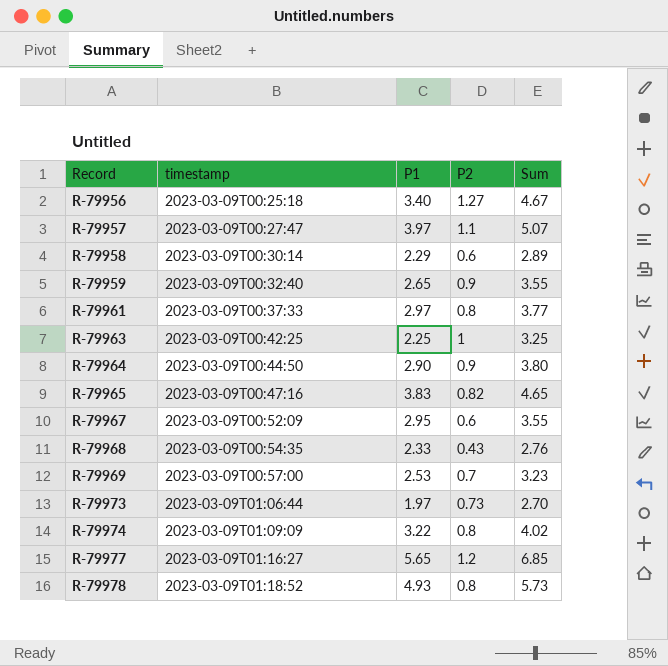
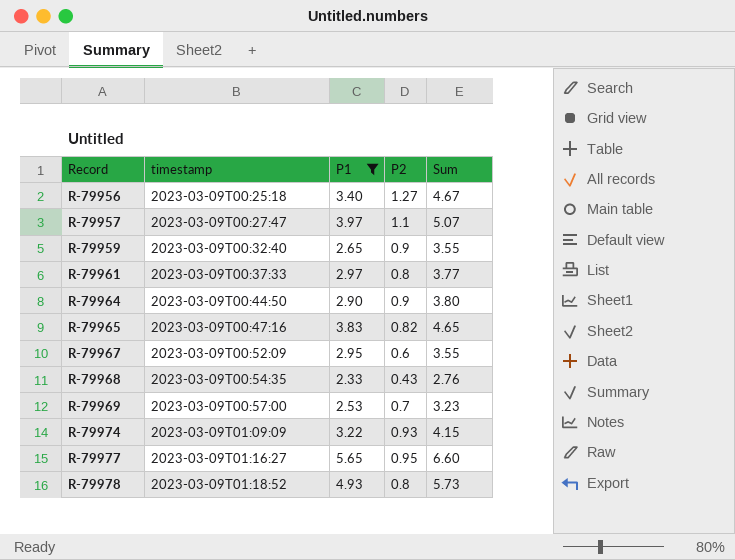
filter: none -> P1 >= 2.33
R-79974 | P2: 0.8 -> 0.93
R-79974 | Sum: 4.02 -> 4.15
R-79977 | P2: 1.2 -> 0.95
R-79977 | Sum: 6.85 -> 6.60

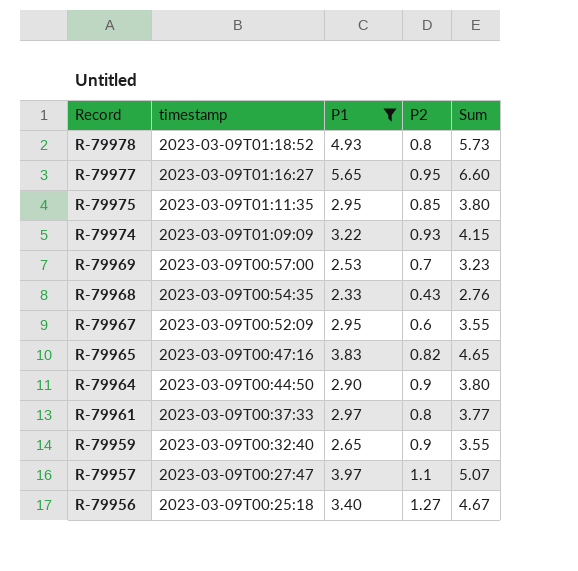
row order: Record ascending -> Record descending
row R-79975: none -> 2023-03-09T01:11:35 | 2.95 | 0.85 | 3.80

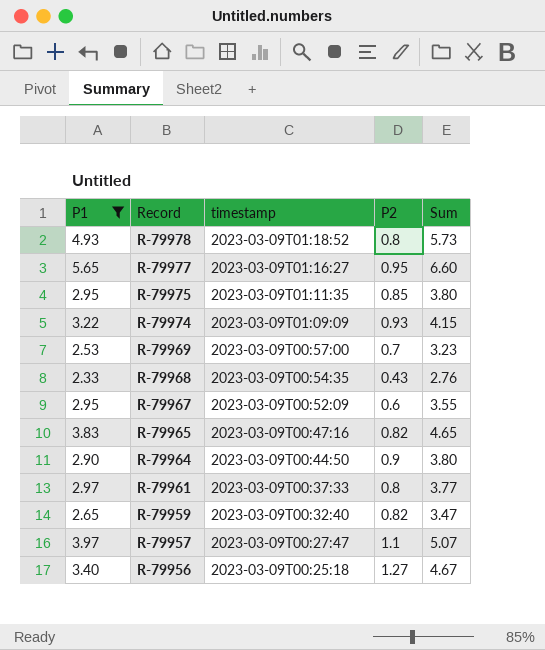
column P1 | position: 3 -> 1
R-79959 | P2: 0.9 -> 0.82
R-79959 | Sum: 3.55 -> 3.47

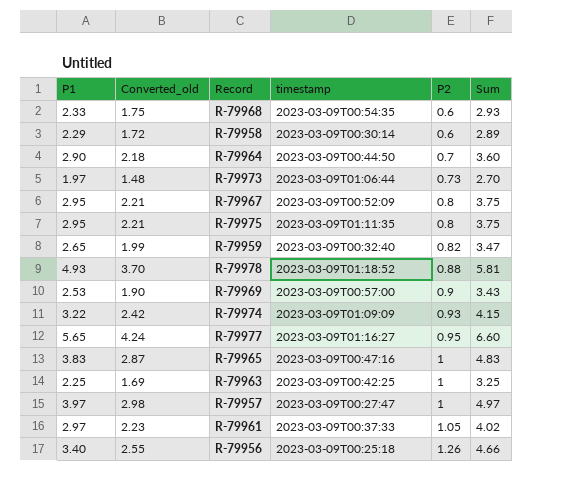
filter: P1 >= 2.33 -> none
row order: Record descending -> P2 ascending
column Converted_old | formula: none -> [P1] * 0.75
R-79968 | P2: 0.43 -> 0.6
R-79968 | Sum: 2.76 -> 2.93
R-79964 | P2: 0.9 -> 0.7
R-79964 | Sum: 3.80 -> 3.60
R-79967 | P2: 0.6 -> 0.8
R-79967 | Sum: 3.55 -> 3.75
R-79975 | P2: 0.85 -> 0.8
R-79975 | Sum: 3.80 -> 3.75
R-79978 | P2: 0.8 -> 0.88
R-79978 | Sum: 5.73 -> 5.81
R-79969 | P2: 0.7 -> 0.9
R-79969 | Sum: 3.23 -> 3.43
R-79965 | P2: 0.82 -> 1
R-79965 | Sum: 4.65 -> 4.83
R-79957 | P2: 1.1 -> 1
R-79957 | Sum: 5.07 -> 4.97
R-79961 | P2: 0.8 -> 1.05
R-79961 | Sum: 3.77 -> 4.02
R-79956 | P2: 1.27 -> 1.26
R-79956 | Sum: 4.67 -> 4.66

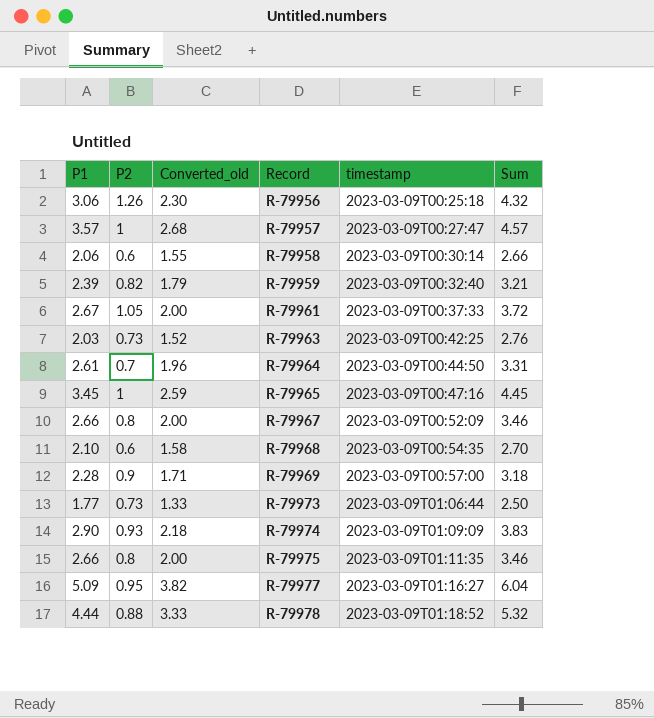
row order: P2 ascending -> Record ascending
column P2 | position: 5 -> 2
R-79956 | P1: 3.40 -> 3.06
R-79956 | Converted_old: 2.55 -> 2.30
R-79956 | Sum: 4.66 -> 4.32
R-79957 | P1: 3.97 -> 3.57
R-79957 | Converted_old: 2.98 -> 2.68
R-79957 | Sum: 4.97 -> 4.57
R-79958 | P1: 2.29 -> 2.06
R-79958 | Converted_old: 1.72 -> 1.55
R-79958 | Sum: 2.89 -> 2.66
R-79959 | P1: 2.65 -> 2.39
R-79959 | Converted_old: 1.99 -> 1.79
R-79959 | Sum: 3.47 -> 3.21
R-79961 | P1: 2.97 -> 2.67
R-79961 | Converted_old: 2.23 -> 2.00
R-79961 | Sum: 4.02 -> 3.72
R-79963 | P1: 2.25 -> 2.03
R-79963 | P2: 1 -> 0.73
R-79963 | Converted_old: 1.69 -> 1.52
R-79963 | Sum: 3.25 -> 2.76
R-79964 | P1: 2.90 -> 2.61
R-79964 | Converted_old: 2.18 -> 1.96
R-79964 | Sum: 3.60 -> 3.31
R-79965 | P1: 3.83 -> 3.45
R-79965 | Converted_old: 2.87 -> 2.59
R-79965 | Sum: 4.83 -> 4.45
R-79967 | P1: 2.95 -> 2.66
R-79967 | Converted_old: 2.21 -> 2.00
R-79967 | Sum: 3.75 -> 3.46
R-79968 | P1: 2.33 -> 2.10
R-79968 | Converted_old: 1.75 -> 1.58
R-79968 | Sum: 2.93 -> 2.70
R-79969 | P1: 2.53 -> 2.28
R-79969 | Converted_old: 1.90 -> 1.71
R-79969 | Sum: 3.43 -> 3.18
R-79973 | P1: 1.97 -> 1.77
R-79973 | Converted_old: 1.48 -> 1.33
R-79973 | Sum: 2.70 -> 2.50
R-79974 | P1: 3.22 -> 2.90
R-79974 | Converted_old: 2.42 -> 2.18
R-79974 | Sum: 4.15 -> 3.83
R-79975 | P1: 2.95 -> 2.66
R-79975 | Converted_old: 2.21 -> 2.00
R-79975 | Sum: 3.75 -> 3.46
R-79977 | P1: 5.65 -> 5.09
R-79977 | Converted_old: 4.24 -> 3.82
R-79977 | Sum: 6.60 -> 6.04
R-79978 | P1: 4.93 -> 4.44
R-79978 | Converted_old: 3.70 -> 3.33
R-79978 | Sum: 5.81 -> 5.32

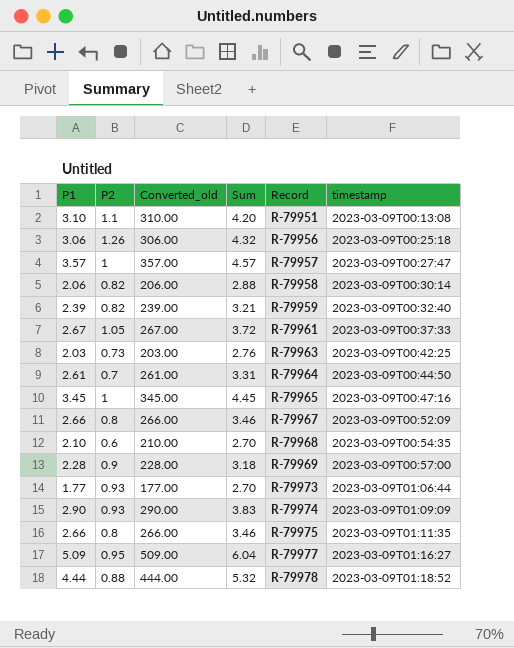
column Converted_old | formula: [P1] * 0.75 -> [P1] * 100
column Sum | position: 6 -> 4
row R-79951: none -> 3.10 | 1.1 | 310.00 | 4.20 | 2023-03-09T00:13:08
R-79958 | P2: 0.6 -> 0.82
R-79958 | Sum: 2.66 -> 2.88
R-79973 | P2: 0.73 -> 0.93
R-79973 | Sum: 2.50 -> 2.70

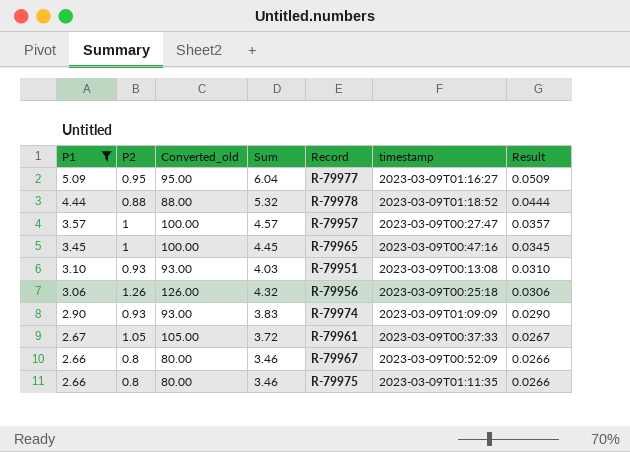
filter: none -> P1 >= 2.66
row order: Record ascending -> P1 descending
column Converted_old | formula: [P1] * 100 -> [P2] * 100
column Result | formula: none -> [P1] * 0.01
R-79951 | P2: 1.1 -> 0.93
R-79951 | Sum: 4.20 -> 4.03

